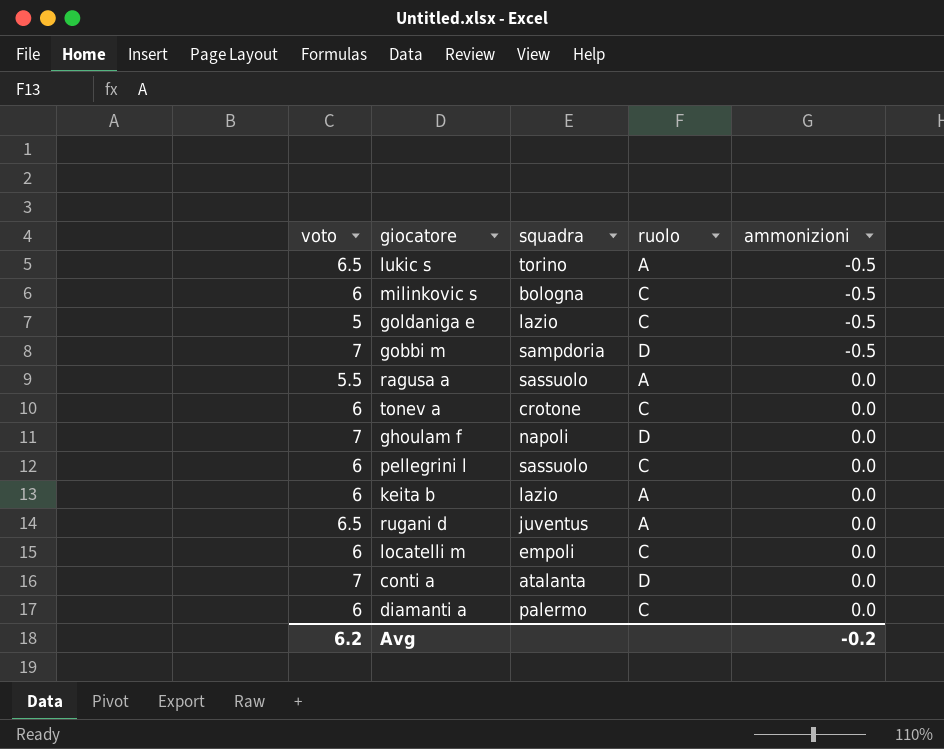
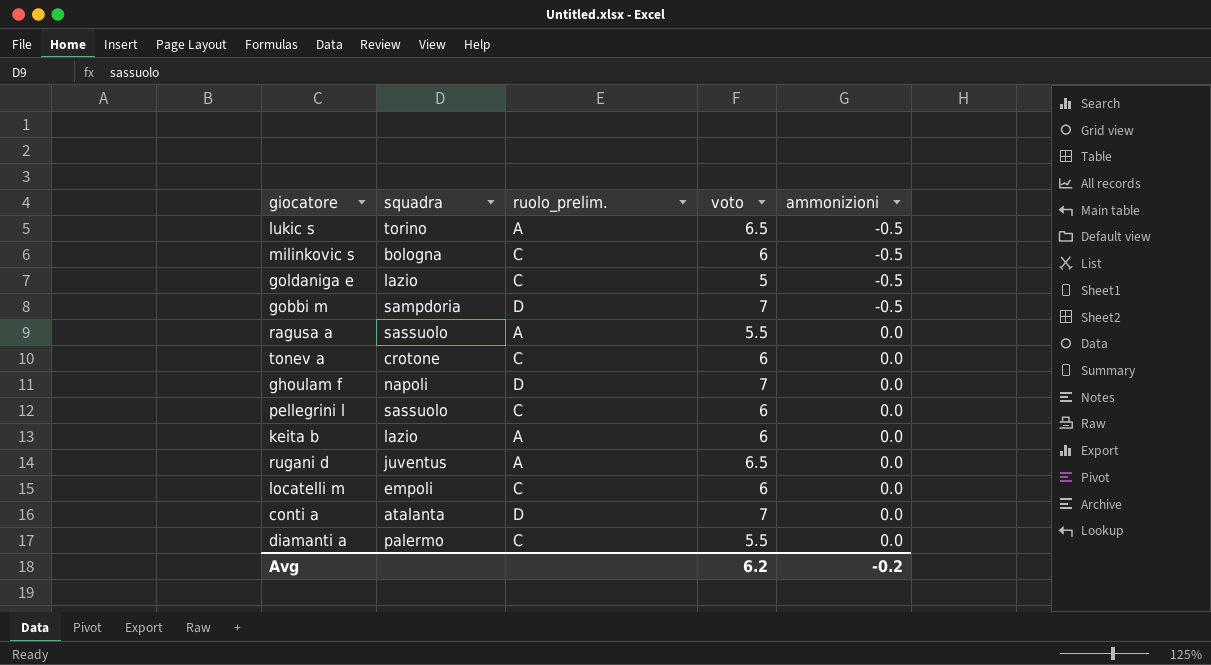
column name: ruolo -> ruolo_prelim.
column voto | position: 1 -> 4
diamanti a | voto: 6 -> 5.5

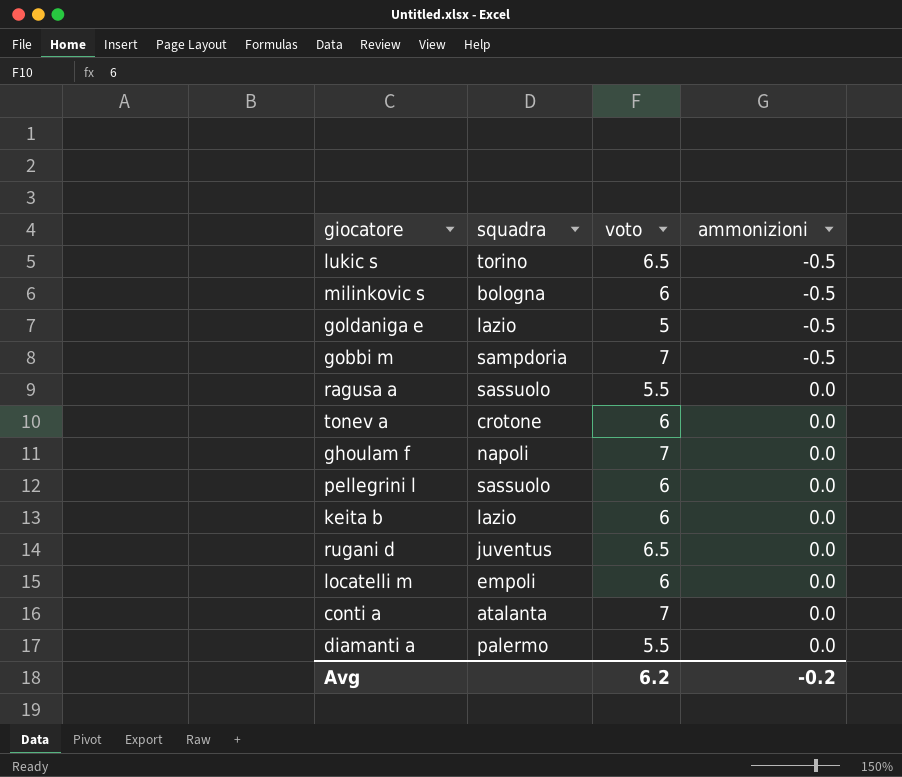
column ruolo_prelim. | position: 3 -> none

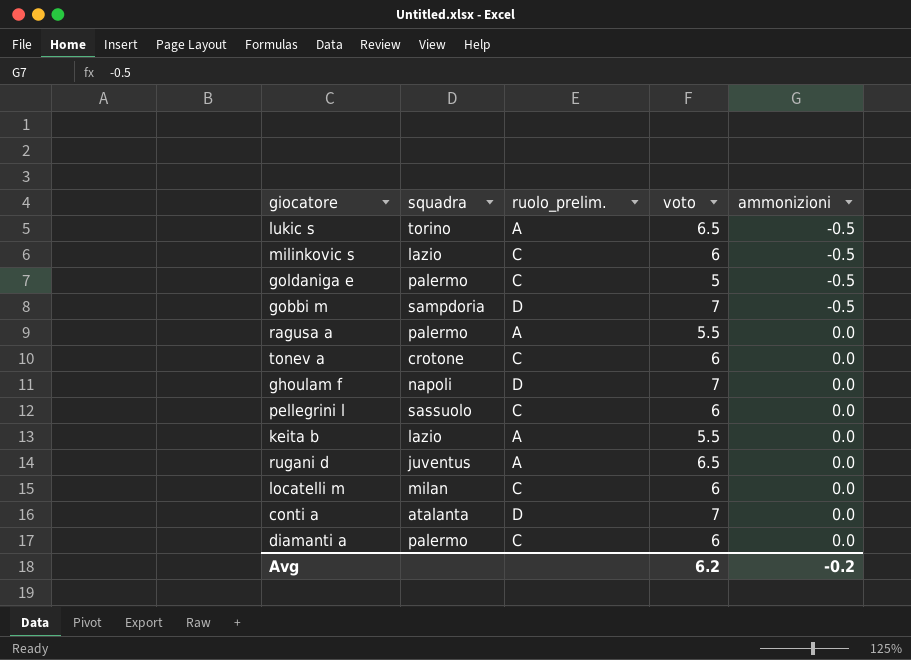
column ruolo_prelim. | position: none -> 3
milinkovic s | squadra: bologna -> lazio
goldaniga e | squadra: lazio -> palermo
ragusa a | squadra: sassuolo -> palermo
keita b | voto: 6 -> 5.5
locatelli m | squadra: empoli -> milan
diamanti a | voto: 5.5 -> 6

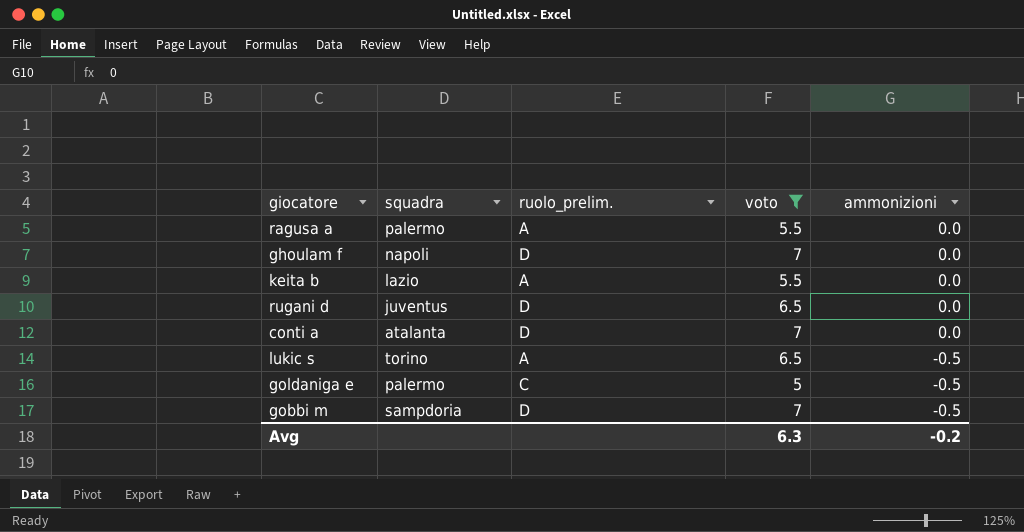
filter: none -> voto != 6
row order: ammonizioni ascending -> ammonizioni descending
rugani d | ruolo_prelim.: A -> D
Avg | voto: 6.2 -> 6.3

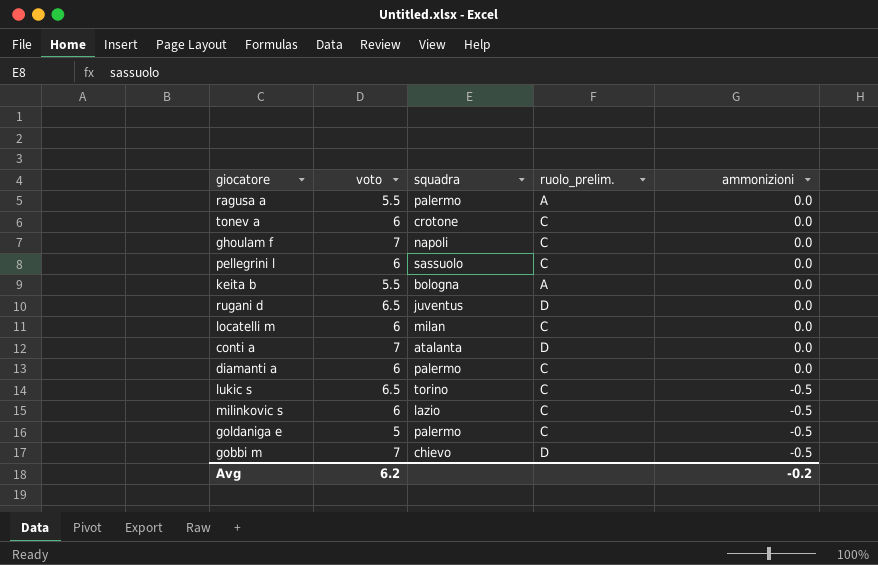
filter: voto != 6 -> none
column voto | position: 4 -> 2
ghoulam f | ruolo_prelim.: D -> C
keita b | squadra: lazio -> bologna
lukic s | ruolo_prelim.: A -> C
gobbi m | squadra: sampdoria -> chievo
Avg | voto: 6.3 -> 6.2

